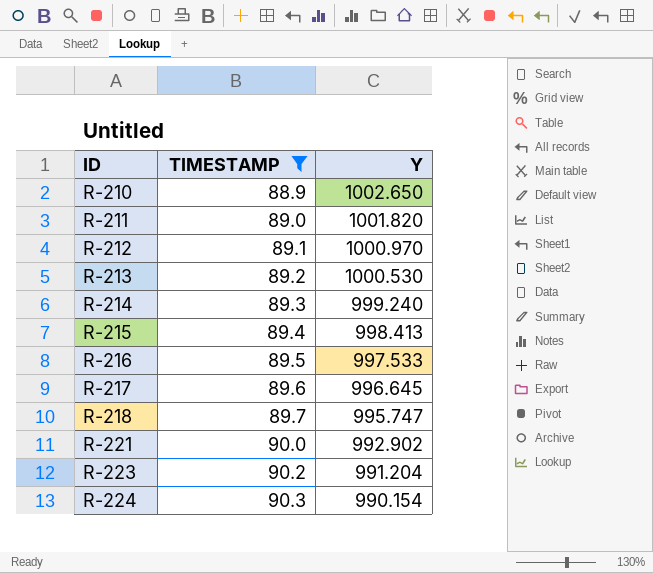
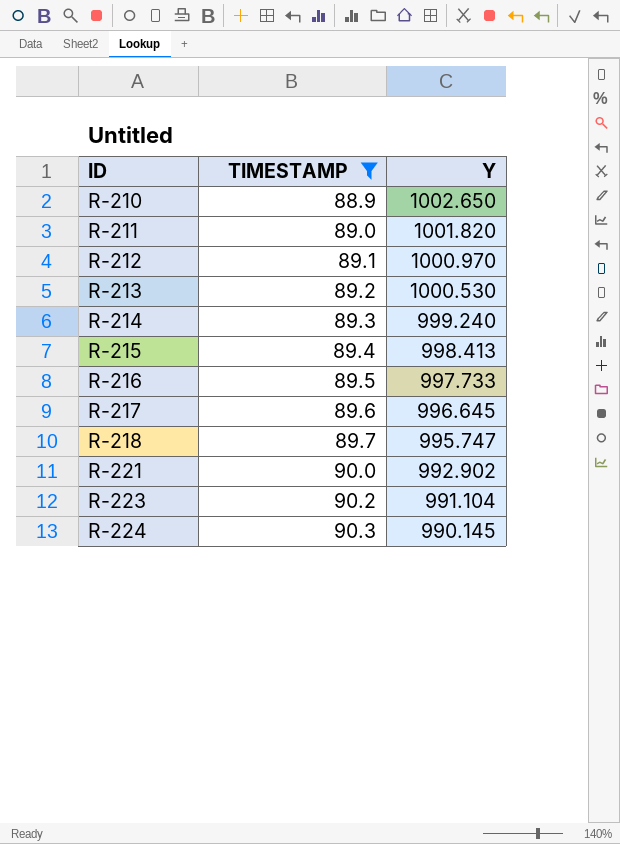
R-216 | Y: 997.533 -> 997.733
R-223 | Y: 991.204 -> 991.104
R-224 | Y: 990.154 -> 990.145

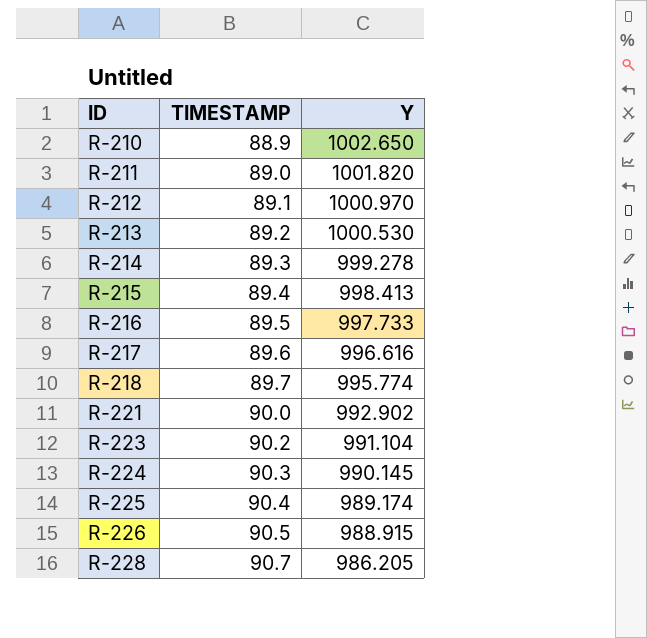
filter: TIMESTAMP <= 90.3 -> none
R-214 | Y: 999.240 -> 999.278
R-217 | Y: 996.645 -> 996.616
R-218 | Y: 995.747 -> 995.774

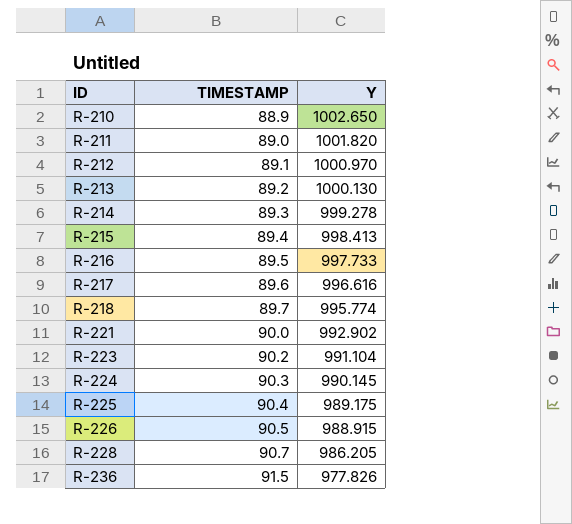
R-213 | Y: 1000.530 -> 1000.130
R-225 | Y: 989.174 -> 989.175
row R-236: none -> 91.5 | 977.826

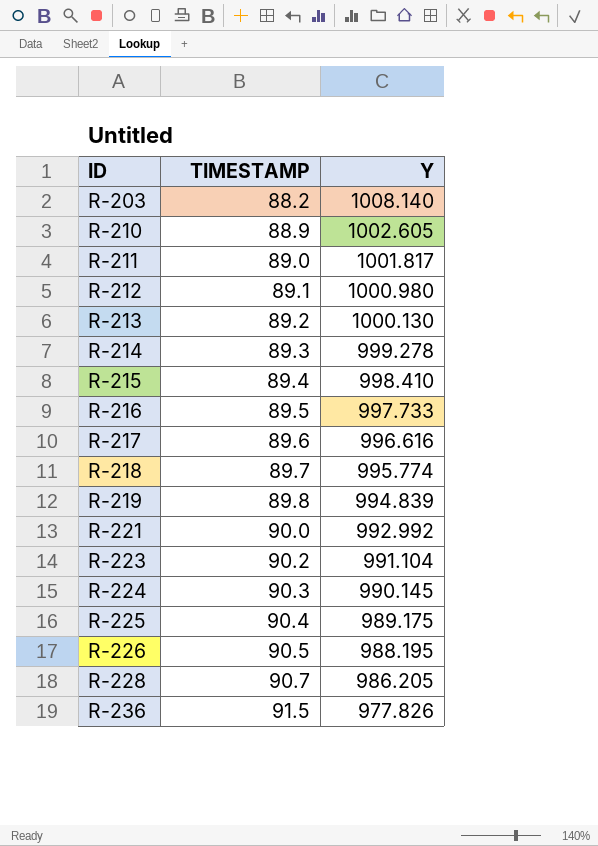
row R-203: none -> 88.2 | 1008.140
R-210 | Y: 1002.650 -> 1002.605
R-211 | Y: 1001.820 -> 1001.817
R-212 | Y: 1000.970 -> 1000.980
R-215 | Y: 998.413 -> 998.410
row R-219: none -> 89.8 | 994.839
R-221 | Y: 992.902 -> 992.992
R-226 | Y: 988.915 -> 988.195

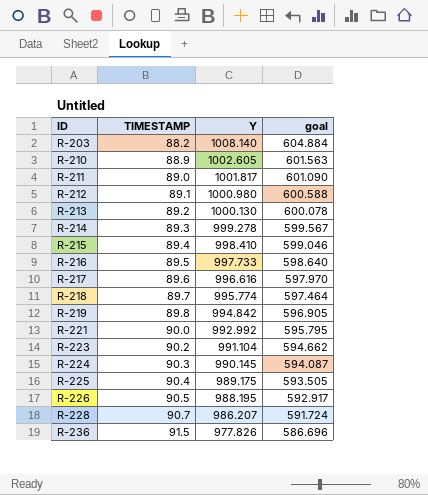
column goal | formula: none -> [Y] * 0.6
R-219 | Y: 994.839 -> 994.842
R-228 | Y: 986.205 -> 986.207

